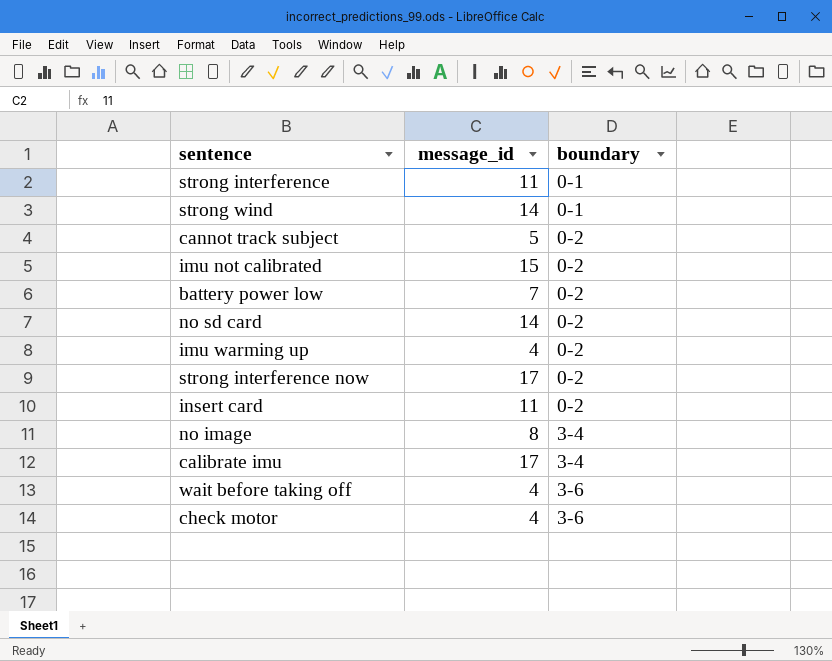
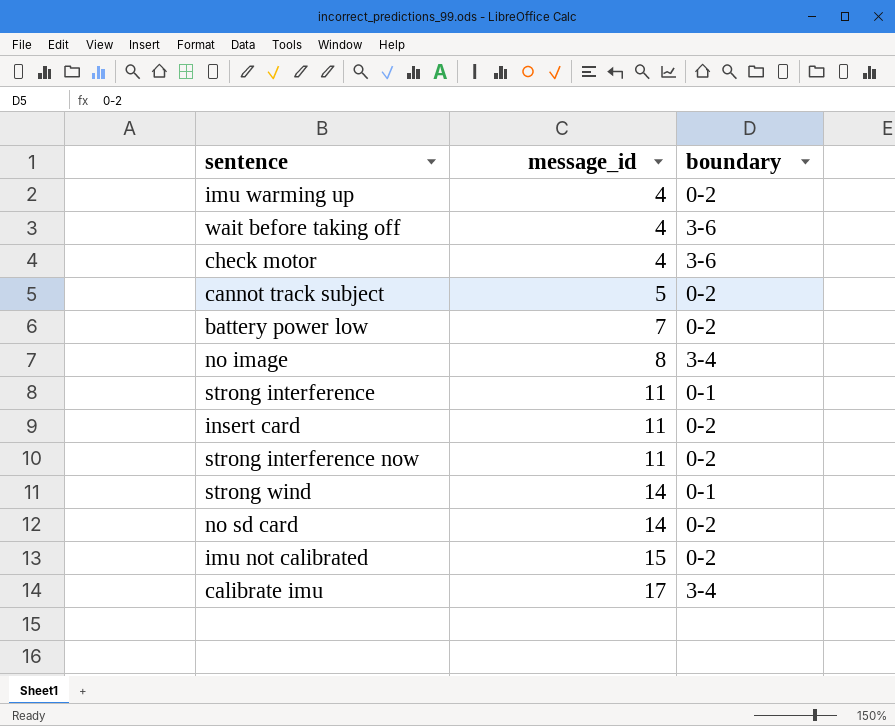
row order: boundary ascending -> message_id ascending
strong interference now | message_id: 17 -> 11

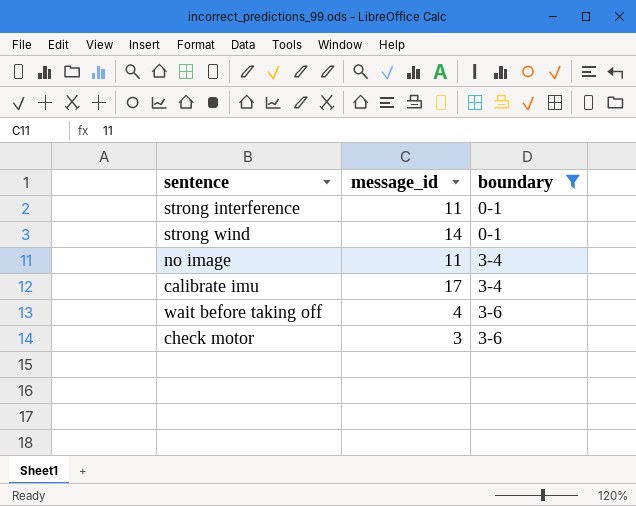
filter: none -> boundary != 0-2
row order: message_id ascending -> boundary ascending
no image | message_id: 8 -> 11
check motor | message_id: 4 -> 3

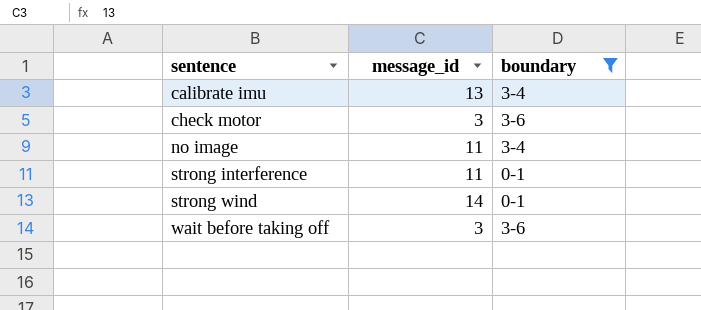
row order: boundary ascending -> sentence ascending
calibrate imu | message_id: 17 -> 13
wait before taking off | message_id: 4 -> 3

